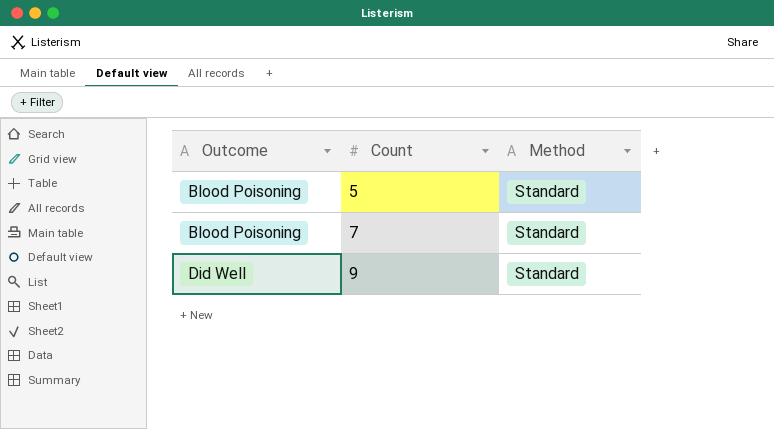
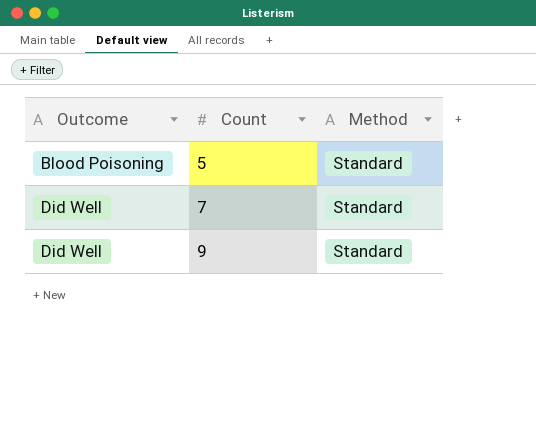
7 | Outcome: Blood Poisoning -> Did Well

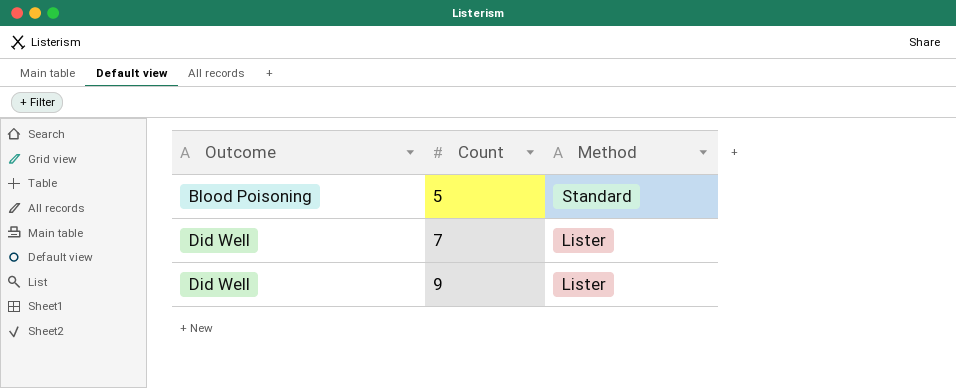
7 | Method: Standard -> Lister
9 | Method: Standard -> Lister

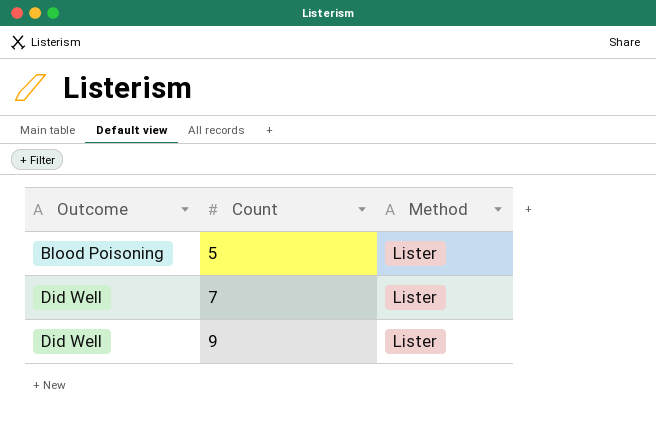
5 | Method: Standard -> Lister

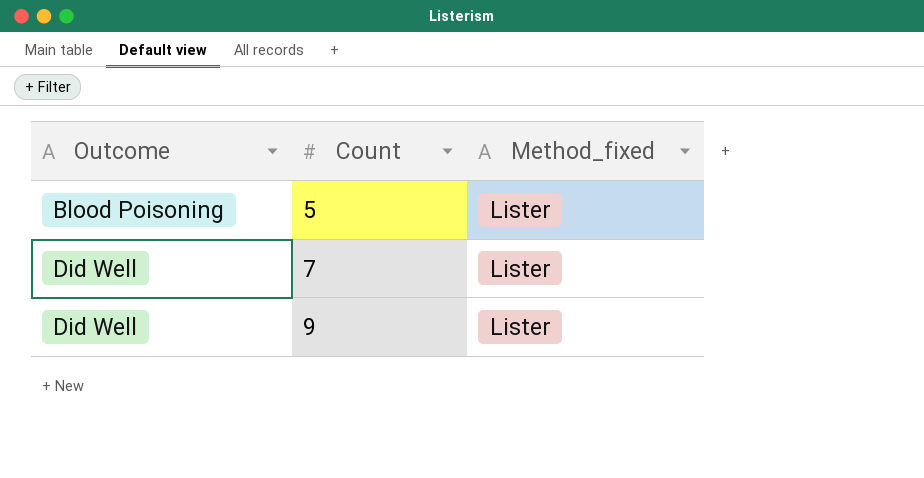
column name: Method -> Method_fixed

